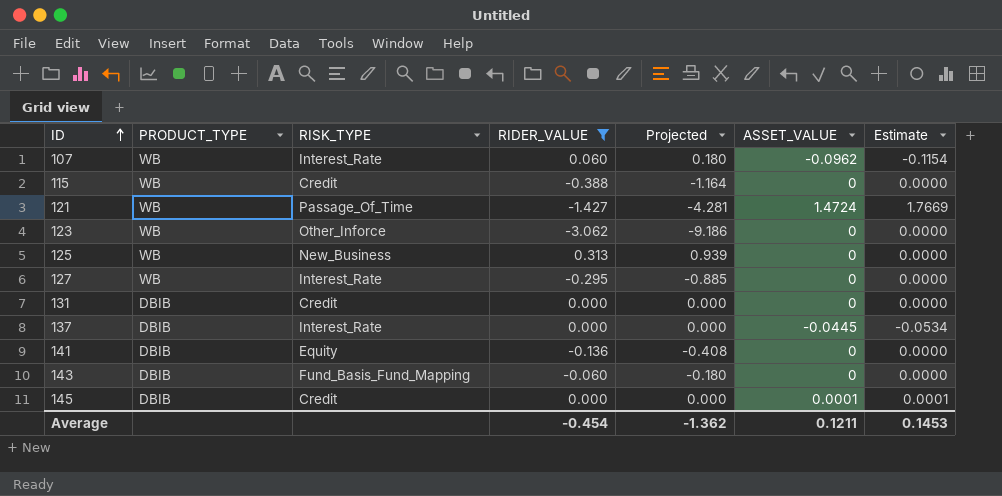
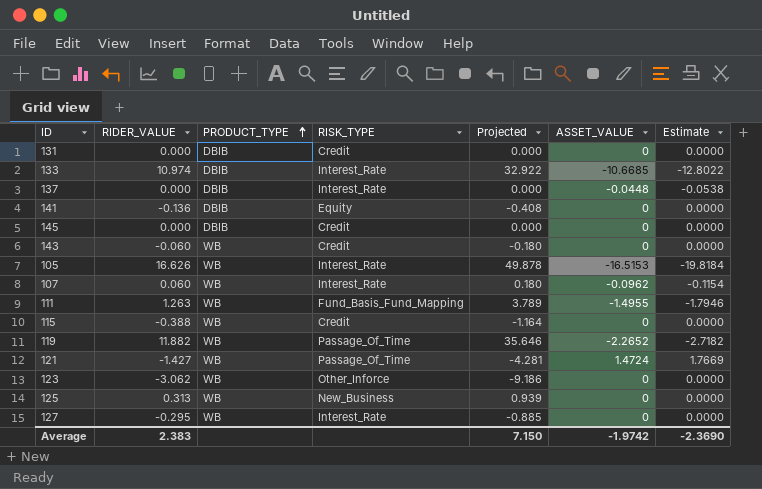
filter: RIDER_VALUE <= 0.313 -> none
row order: ID ascending -> PRODUCT_TYPE ascending
column RIDER_VALUE | position: 4 -> 2
137 | ASSET_VALUE: -0.0445 -> -0.0448
137 | Estimate: -0.0534 -> -0.0538
145 | ASSET_VALUE: 0.0001 -> 0
145 | Estimate: 0.0001 -> 0.0000
143 | PRODUCT_TYPE: DBIB -> WB
143 | RISK_TYPE: Fund_Basis_Fund_Mapping -> Credit
Average | RIDER_VALUE: -0.454 -> 2.383
Average | Projected: -1.362 -> 7.150
Average | ASSET_VALUE: 0.1211 -> -1.9742
Average | Estimate: 0.1453 -> -2.3690

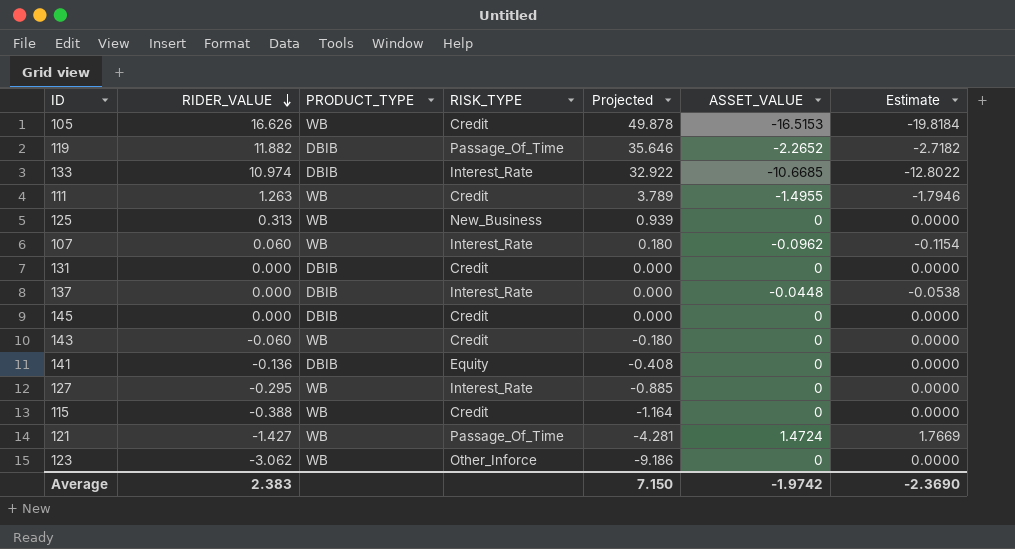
row order: PRODUCT_TYPE ascending -> RIDER_VALUE descending
105 | RISK_TYPE: Interest_Rate -> Credit
119 | PRODUCT_TYPE: WB -> DBIB
111 | RISK_TYPE: Fund_Basis_Fund_Mapping -> Credit

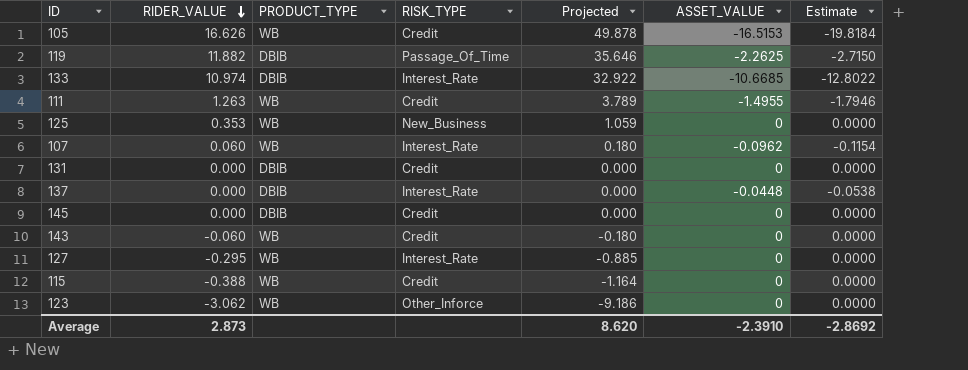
row 141: -0.136 | DBIB | Equity | -0.408 | 0 | 0.0000 -> none
row 121: -1.427 | WB | Passage_Of_Time | -4.281 | 1.4724 | 1.7669 -> none
119 | ASSET_VALUE: -2.2652 -> -2.2625
119 | Estimate: -2.7182 -> -2.7150
125 | RIDER_VALUE: 0.313 -> 0.353
125 | Projected: 0.939 -> 1.059
Average | RIDER_VALUE: 2.383 -> 2.873
Average | Projected: 7.150 -> 8.620
Average | ASSET_VALUE: -1.9742 -> -2.3910
Average | Estimate: -2.3690 -> -2.8692

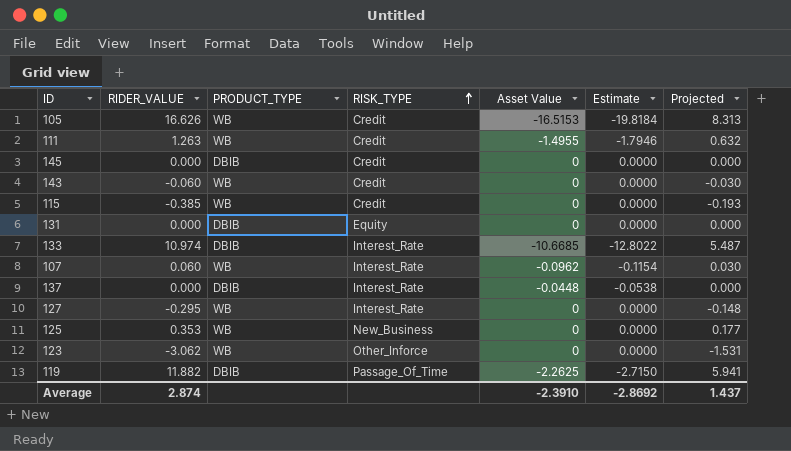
row order: RIDER_VALUE descending -> RISK_TYPE ascending
column name: ASSET_VALUE -> Asset Value
column Projected | formula: [RIDER_VALUE] * 3 -> [RIDER_VALUE] * 0.5
column Projected | position: 5 -> 7
115 | RIDER_VALUE: -0.388 -> -0.385
131 | RISK_TYPE: Credit -> Equity
Average | RIDER_VALUE: 2.873 -> 2.874
Average | Projected: 8.620 -> 1.437

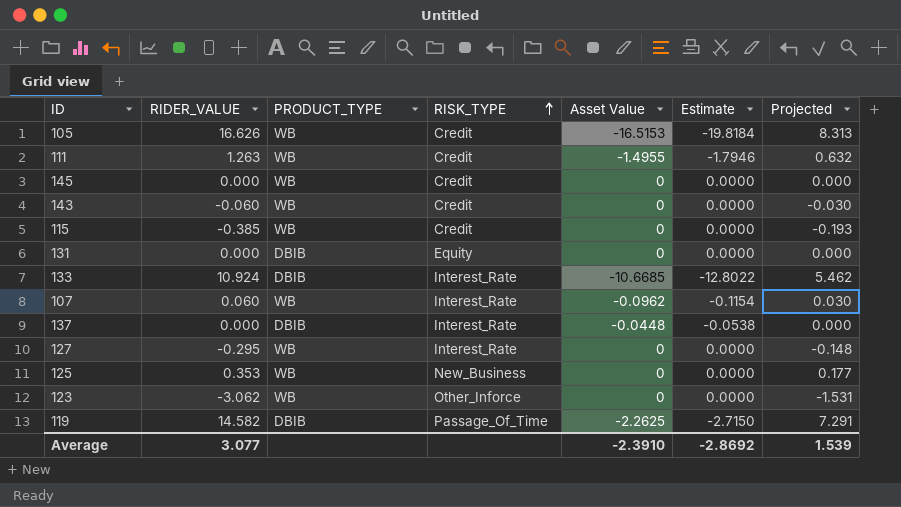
145 | PRODUCT_TYPE: DBIB -> WB
133 | RIDER_VALUE: 10.974 -> 10.924
133 | Projected: 5.487 -> 5.462
119 | RIDER_VALUE: 11.882 -> 14.582
119 | Projected: 5.941 -> 7.291
Average | RIDER_VALUE: 2.874 -> 3.077
Average | Projected: 1.437 -> 1.539

